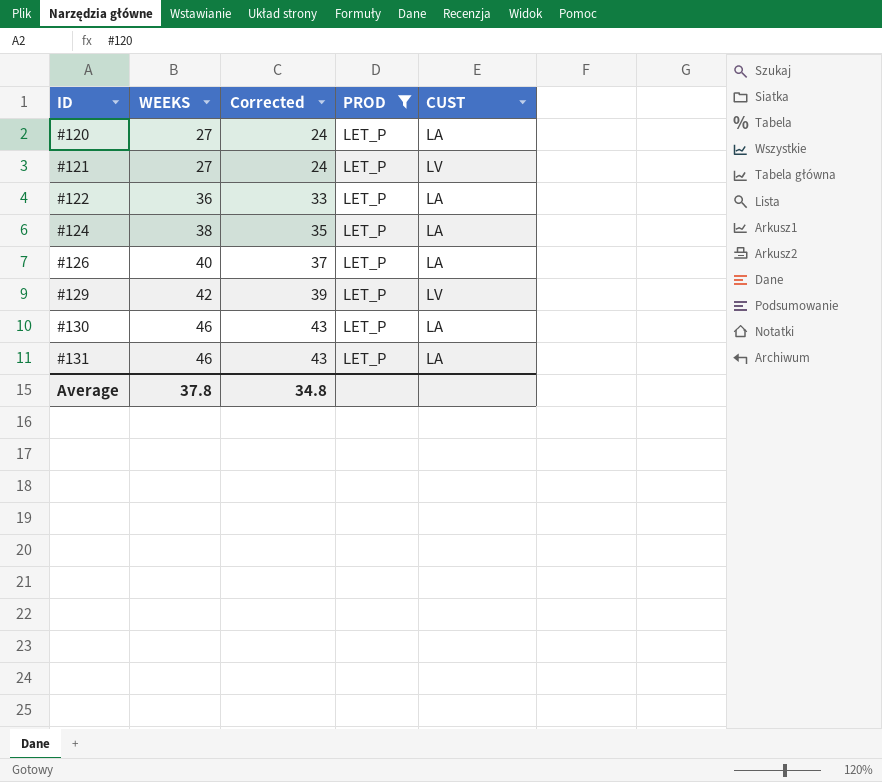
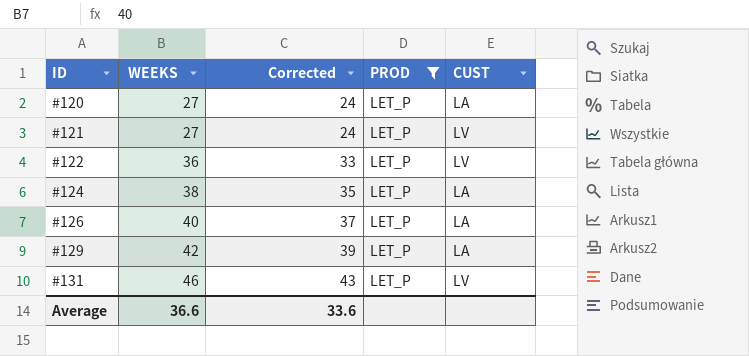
row #130: 46 | 43 | LET_P | LA -> none
#122 | CUST: LA -> LV
#129 | CUST: LV -> LA
#131 | CUST: LA -> LV
Average | WEEKS: 37.8 -> 36.6
Average | Corrected: 34.8 -> 33.6

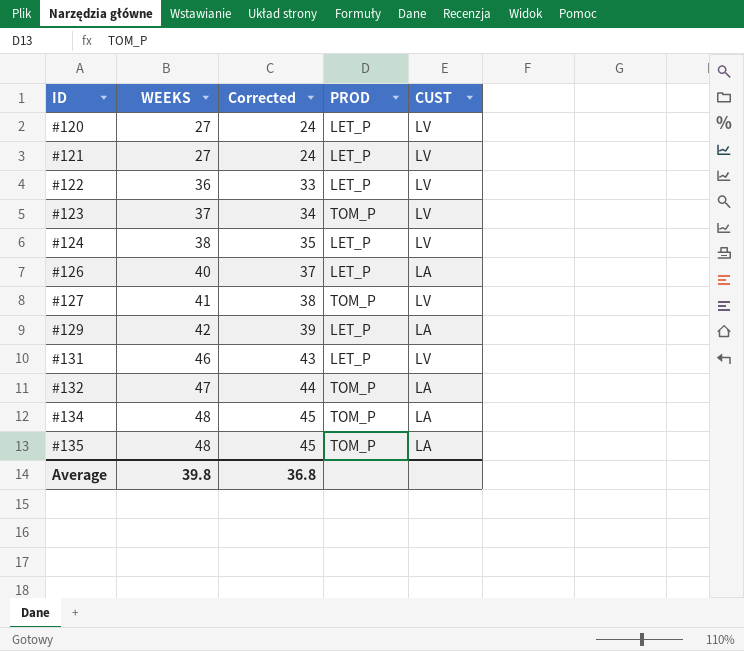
filter: PROD = LET_P -> none
#120 | CUST: LA -> LV
#124 | CUST: LA -> LV
Average | WEEKS: 36.6 -> 39.8
Average | Corrected: 33.6 -> 36.8

